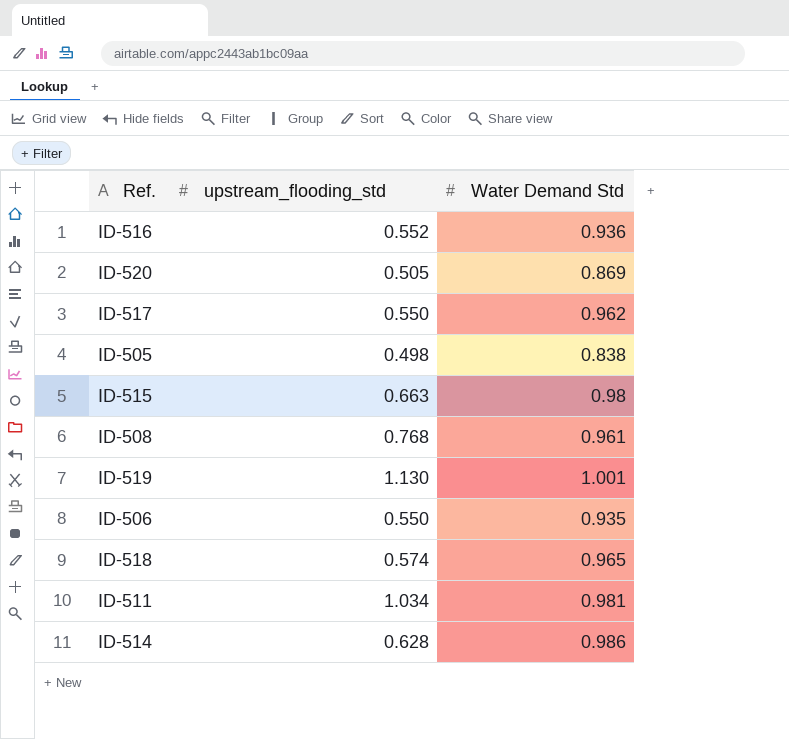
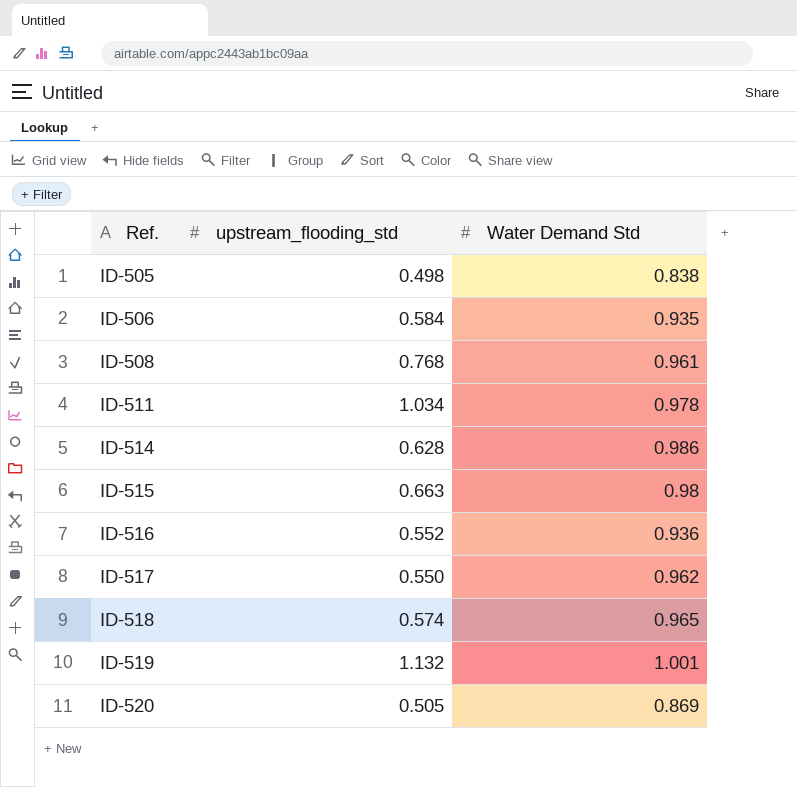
row order: none -> Ref. ascending
ID-506 | upstream_flooding_std: 0.550 -> 0.584
ID-511 | Water Demand Std: 0.981 -> 0.978
ID-519 | upstream_flooding_std: 1.130 -> 1.132

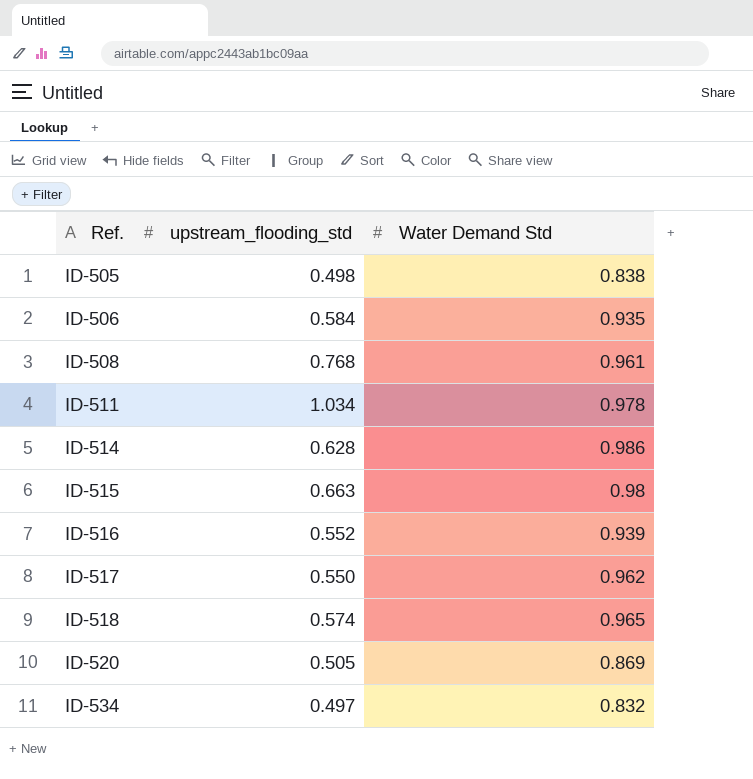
row ID-519: 1.132 | 1.001 -> none
ID-516 | Water Demand Std: 0.936 -> 0.939
row ID-534: none -> 0.497 | 0.832

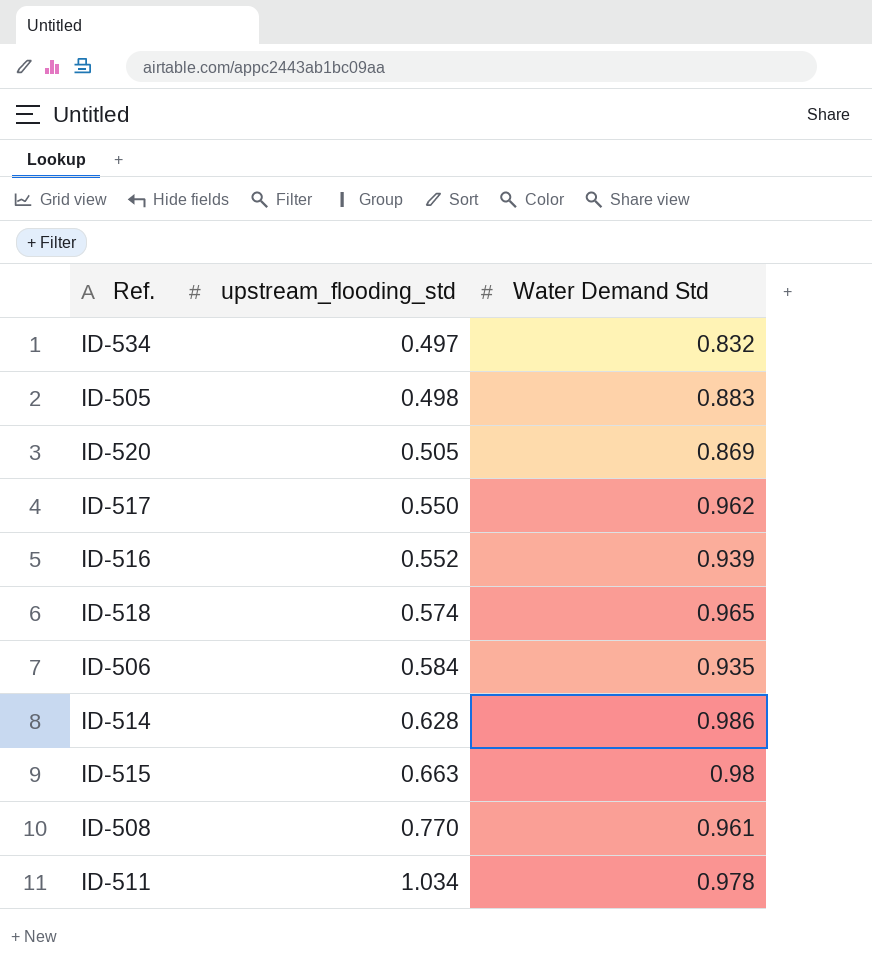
row order: Ref. ascending -> upstream_flooding_std ascending
ID-505 | Water Demand Std: 0.838 -> 0.883
ID-508 | upstream_flooding_std: 0.768 -> 0.770

